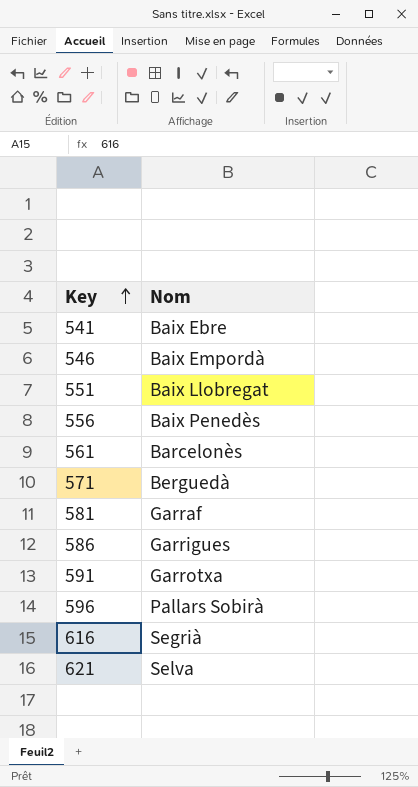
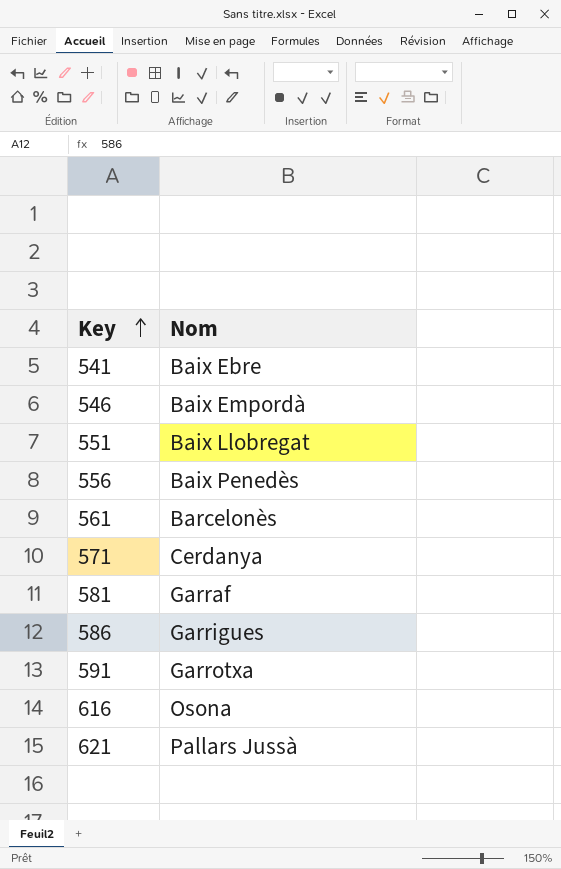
row 596: Pallars Sobirà -> none
571 | Nom: Berguedà -> Cerdanya
616 | Nom: Segrià -> Osona
621 | Nom: Selva -> Pallars Jussà

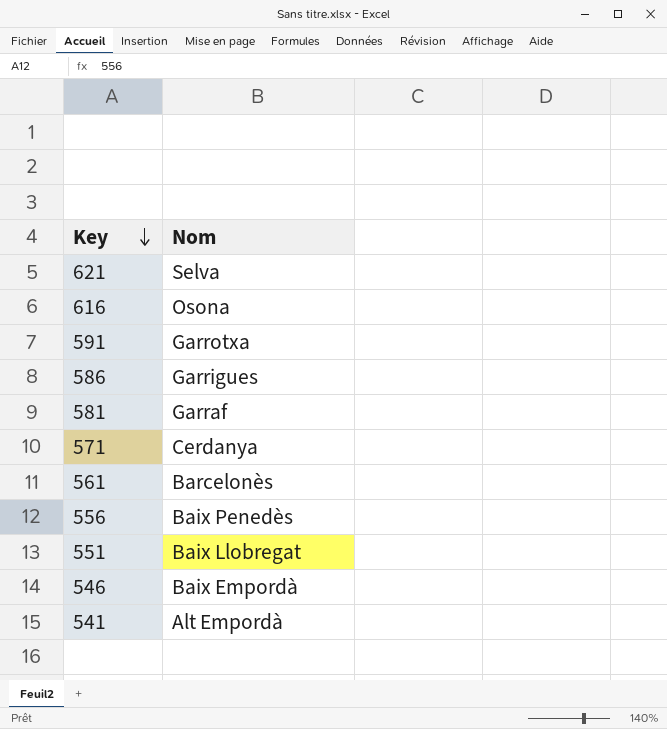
row order: Key ascending -> Key descending
621 | Nom: Pallars Jussà -> Selva
541 | Nom: Baix Ebre -> Alt Empordà

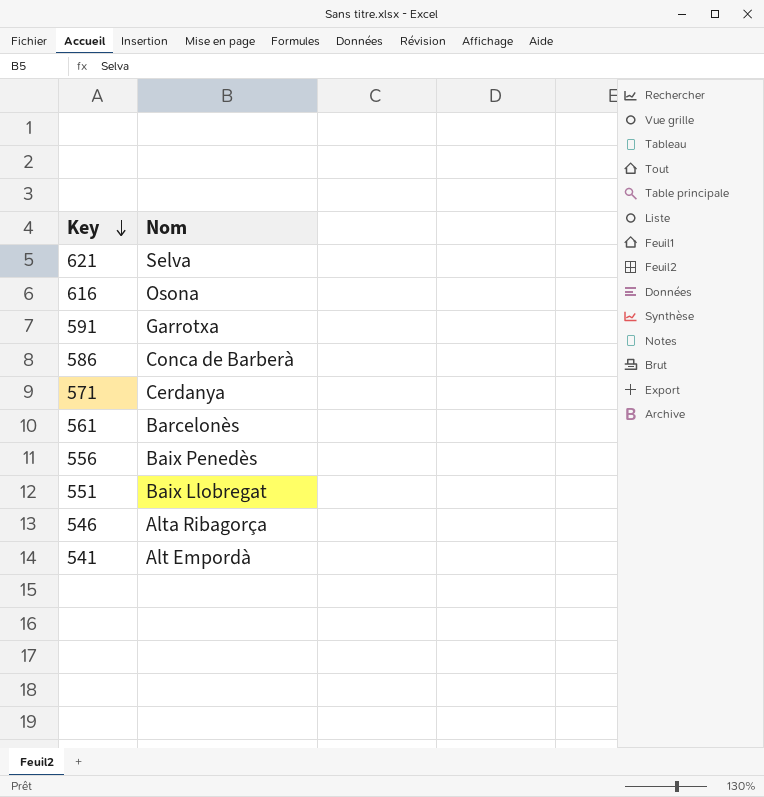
row 581: Garraf -> none
586 | Nom: Garrigues -> Conca de Barberà
546 | Nom: Baix Empordà -> Alta Ribagorça

